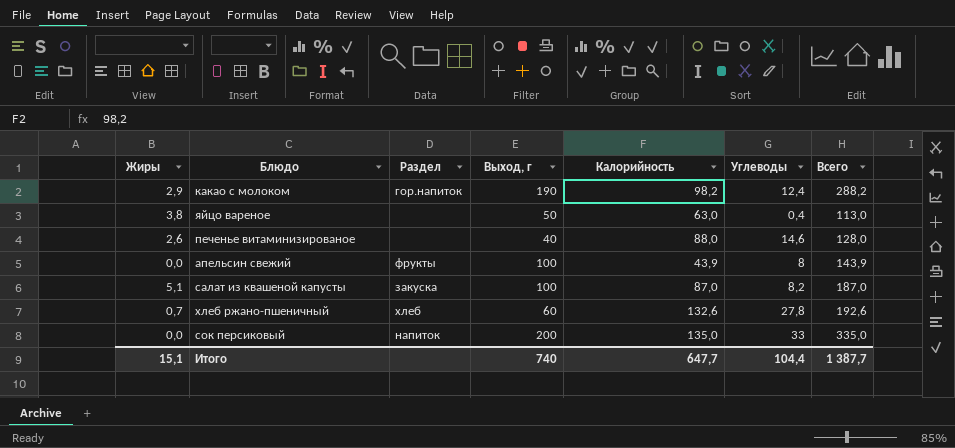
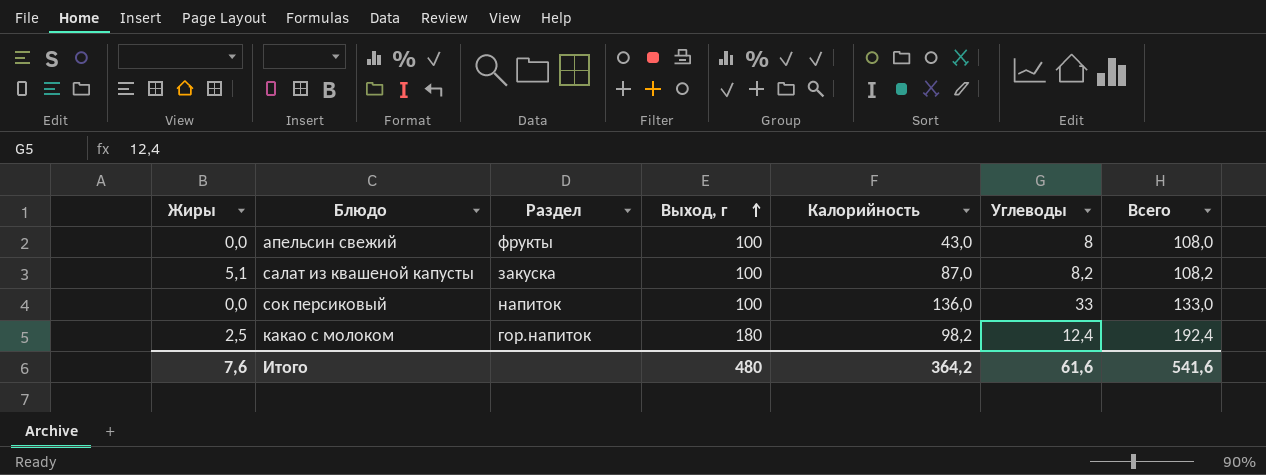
row order: none -> Выход, г ascending
column Всего | formula: [Выход, г] + [Калорийность] -> [Выход, г] + [Углеводы]
row яйцо вареное: 3,8 | none | 50 | 63,0 | 0,4 | 113,0 -> none
row печенье витаминизированое: 2,6 | none | 40 | 88,0 | 14,6 | 128,0 -> none
row хлеб ржано-пшеничный: 0,7 | хлеб | 60 | 132,6 | 27,8 | 192,6 -> none
апельсин свежий | Калорийность: 43,9 -> 43,0
сок персиковый | Выход, г: 200 -> 100
сок персиковый | Калорийность: 135,0 -> 136,0
какао с молоком | Жиры: 2,9 -> 2,5
какао с молоком | Выход, г: 190 -> 180
Итого | Жиры: 15,1 -> 7,6
Итого | Выход, г: 740 -> 480
Итого | Калорийность: 647,7 -> 364,2
Итого | Углеводы: 104,4 -> 61,6
Итого | Всего: 1 387,7 -> 541,6

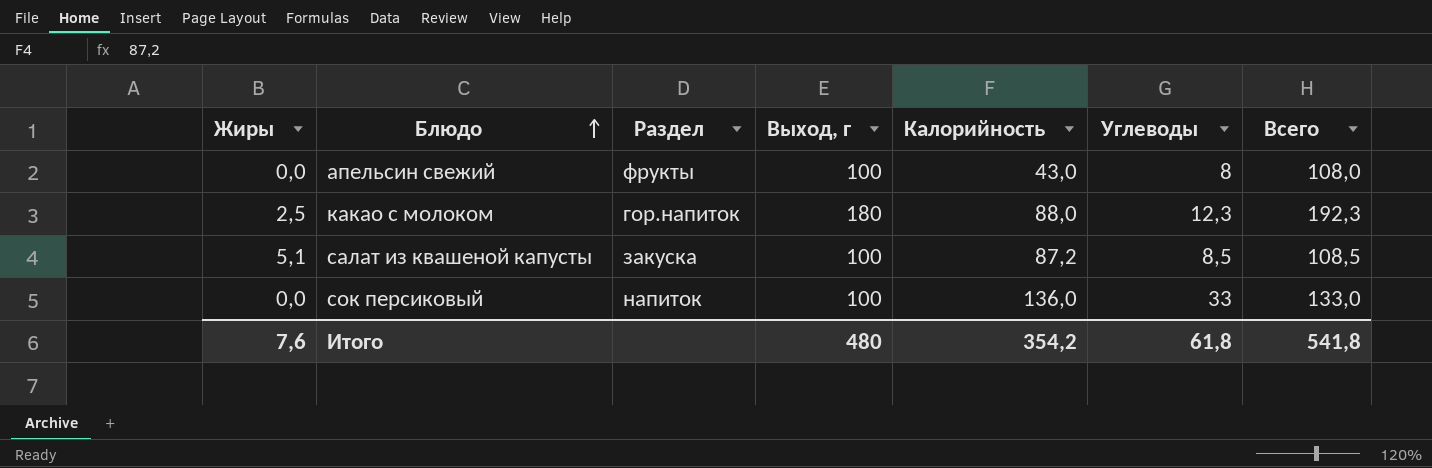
row order: Выход, г ascending -> Блюдо ascending
какао с молоком | Калорийность: 98,2 -> 88,0
какао с молоком | Углеводы: 12,4 -> 12,3
какао с молоком | Всего: 192,4 -> 192,3
салат из квашеной капусты | Калорийность: 87,0 -> 87,2
салат из квашеной капусты | Углеводы: 8,2 -> 8,5
салат из квашеной капусты | Всего: 108,2 -> 108,5
Итого | Калорийность: 364,2 -> 354,2
Итого | Углеводы: 61,6 -> 61,8
Итого | Всего: 541,6 -> 541,8

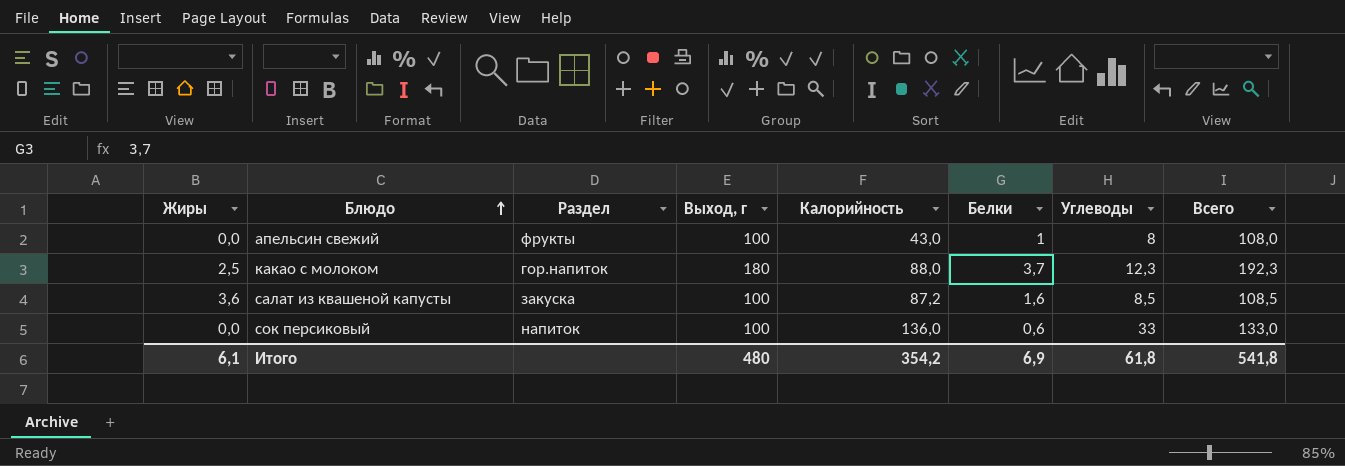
column Белки | position: none -> 6
салат из квашеной капусты | Жиры: 5,1 -> 3,6
Итого | Жиры: 7,6 -> 6,1

